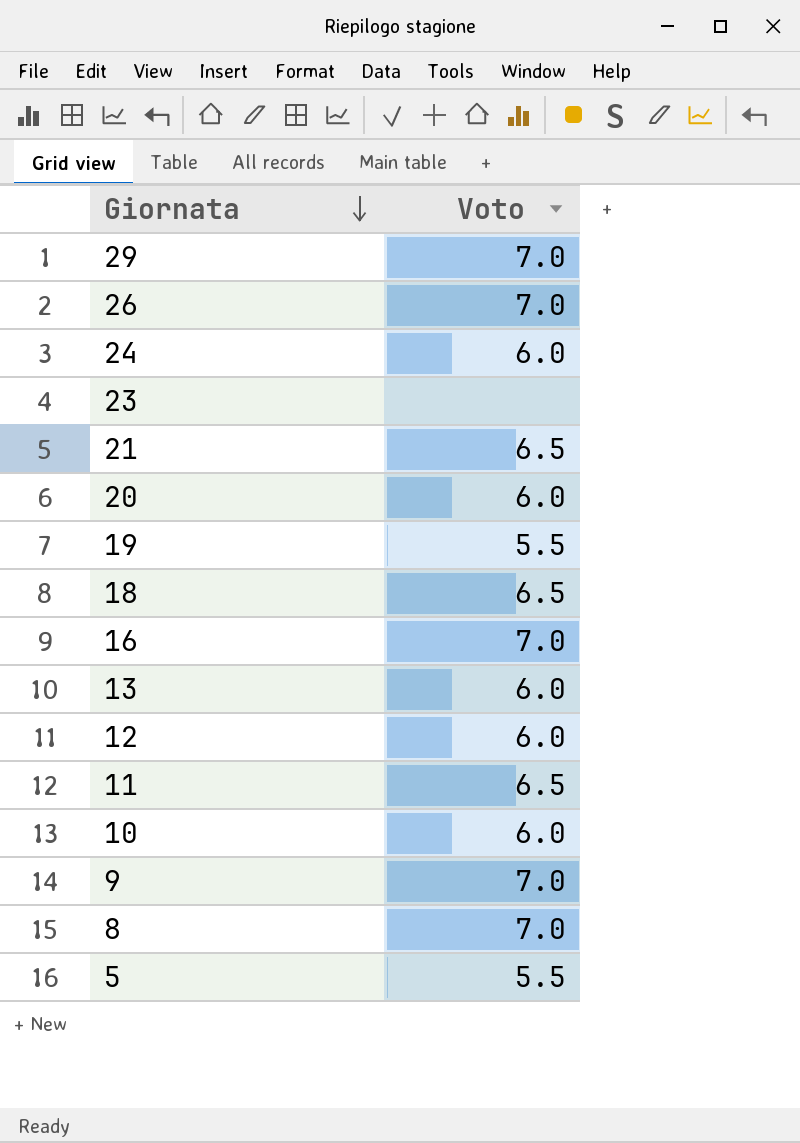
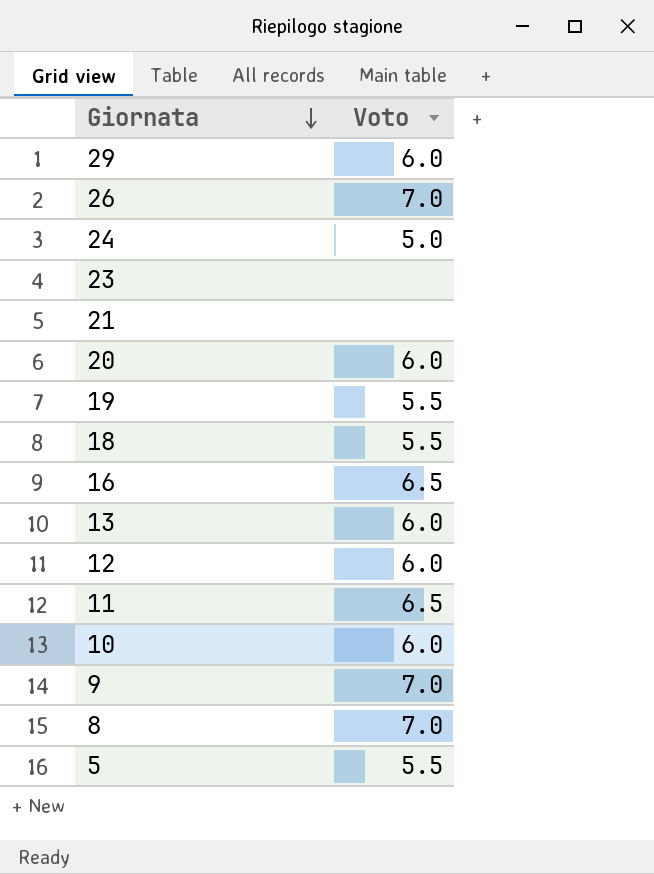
29 | Voto: 7.0 -> 6.0
24 | Voto: 6.0 -> 5.0
21 | Voto: 6.5 -> none
18 | Voto: 6.5 -> 5.5
16 | Voto: 7.0 -> 6.5

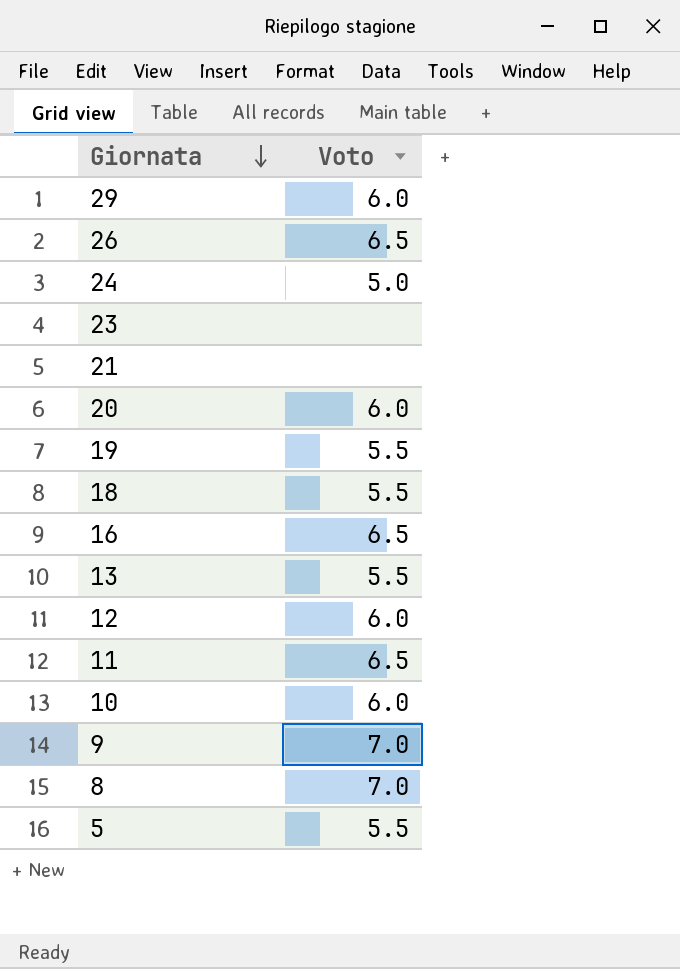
26 | Voto: 7.0 -> 6.5
13 | Voto: 6.0 -> 5.5

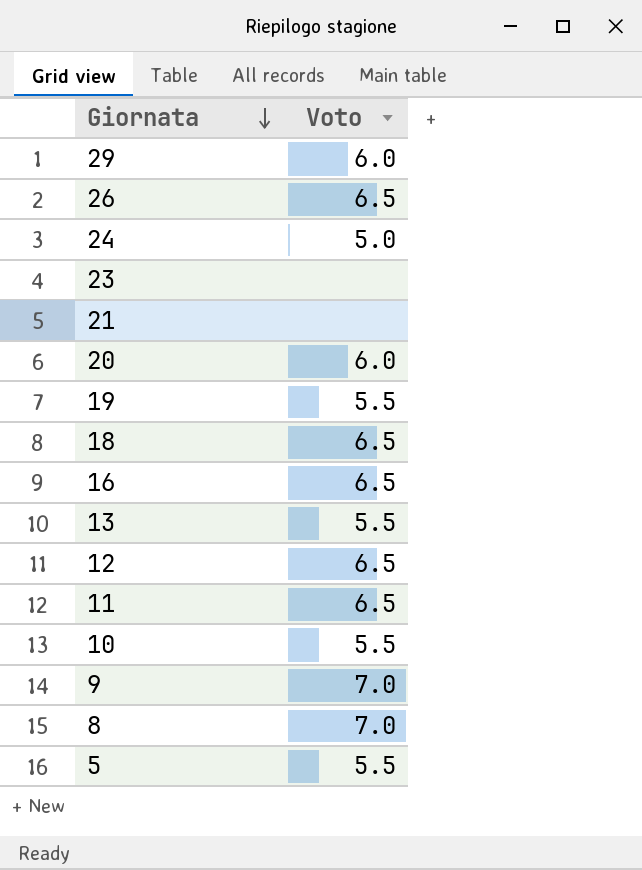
18 | Voto: 5.5 -> 6.5
12 | Voto: 6.0 -> 6.5
10 | Voto: 6.0 -> 5.5

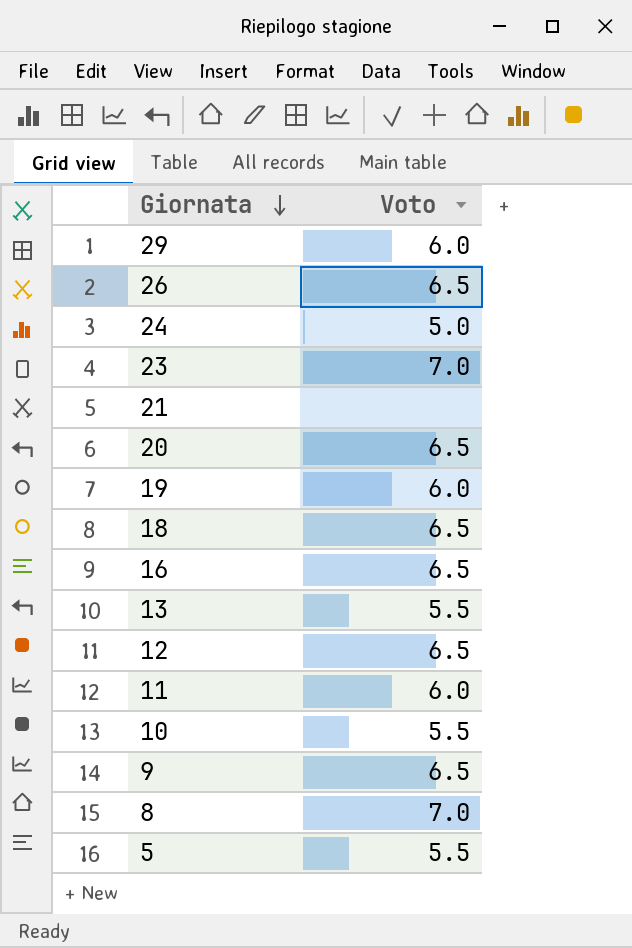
23 | Voto: none -> 7.0
20 | Voto: 6.0 -> 6.5
19 | Voto: 5.5 -> 6.0
11 | Voto: 6.5 -> 6.0
9 | Voto: 7.0 -> 6.5

